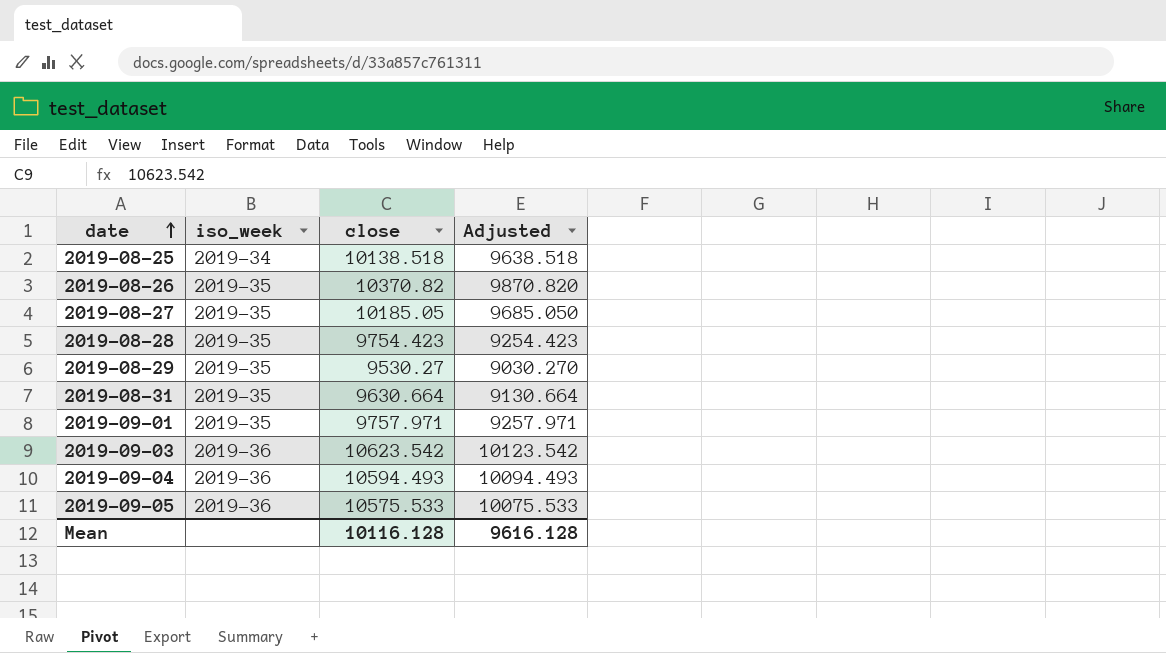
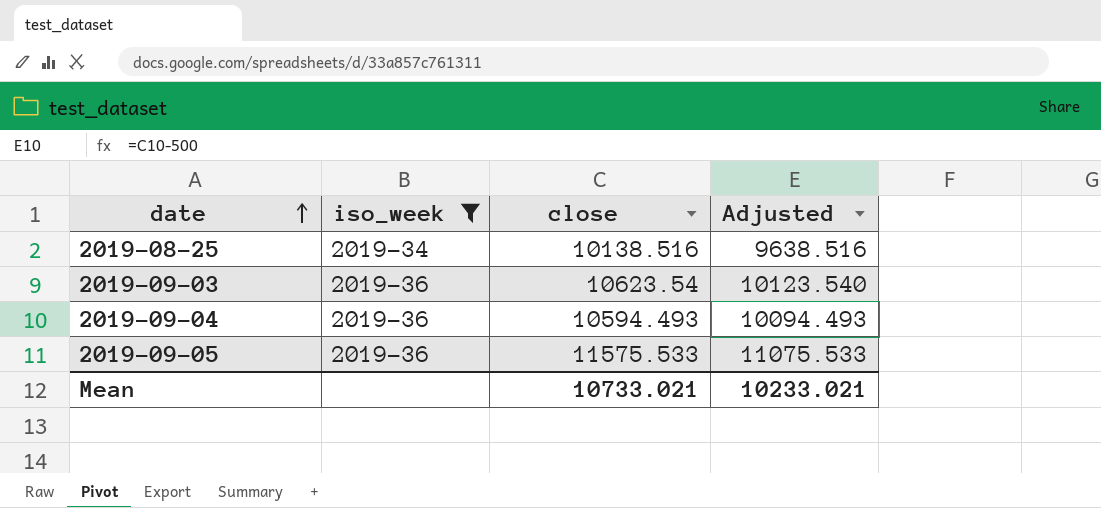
filter: none -> iso_week != 2019-35
2019-08-25 | close: 10138.518 -> 10138.516
2019-08-25 | Adjusted: 9638.518 -> 9638.516
2019-09-03 | close: 10623.542 -> 10623.54
2019-09-03 | Adjusted: 10123.542 -> 10123.540
2019-09-05 | close: 10575.533 -> 11575.533
2019-09-05 | Adjusted: 10075.533 -> 11075.533
Mean | close: 10116.128 -> 10733.021
Mean | Adjusted: 9616.128 -> 10233.021

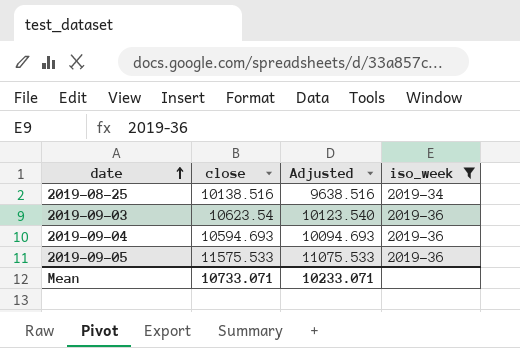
column iso_week | position: 2 -> 4
2019-09-04 | close: 10594.493 -> 10594.693
2019-09-04 | Adjusted: 10094.493 -> 10094.693
Mean | close: 10733.021 -> 10733.071
Mean | Adjusted: 10233.021 -> 10233.071

